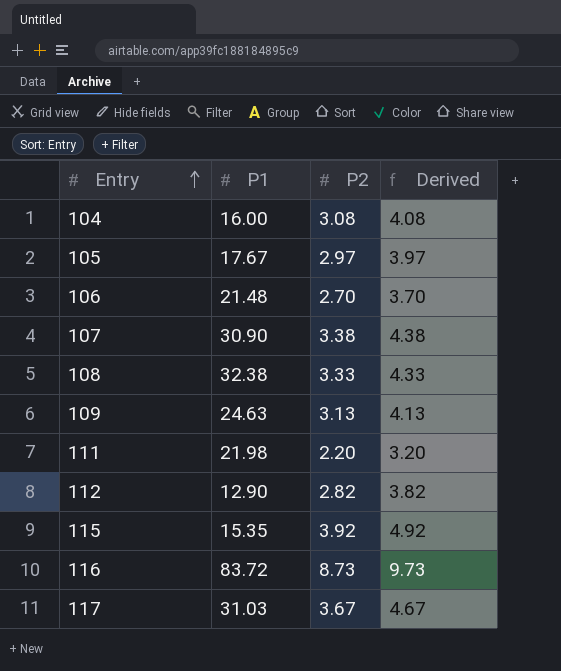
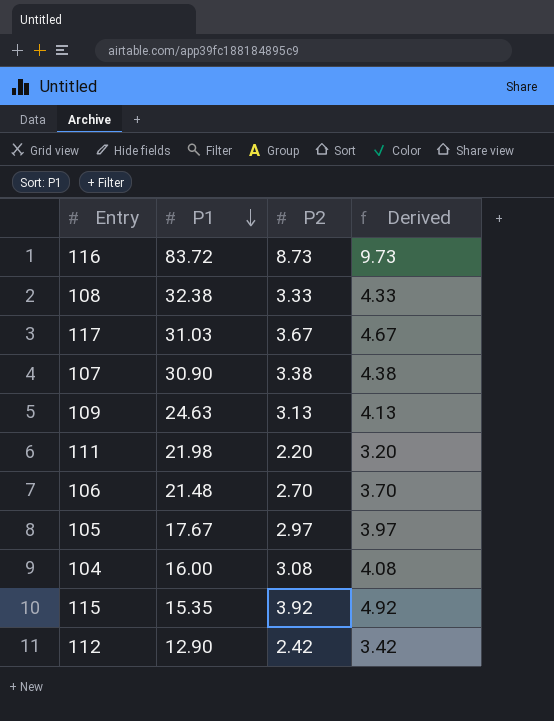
row order: Entry ascending -> P1 descending
112 | P2: 2.82 -> 2.42
112 | Derived: 3.82 -> 3.42

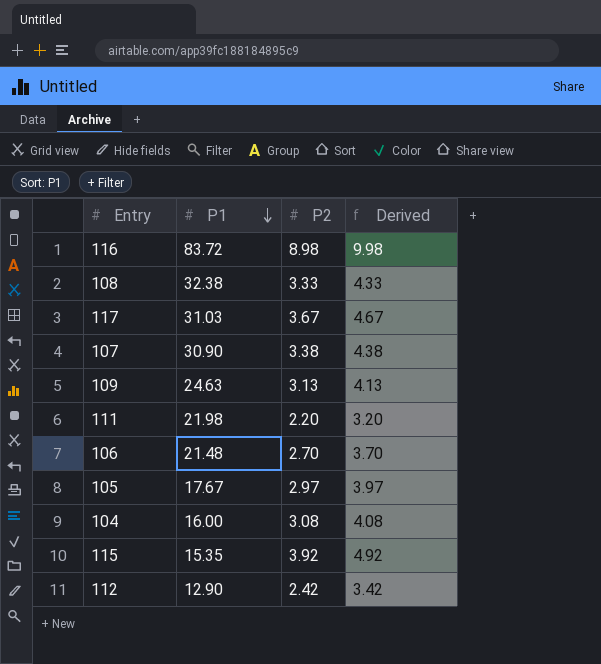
116 | P2: 8.73 -> 8.98
116 | Derived: 9.73 -> 9.98

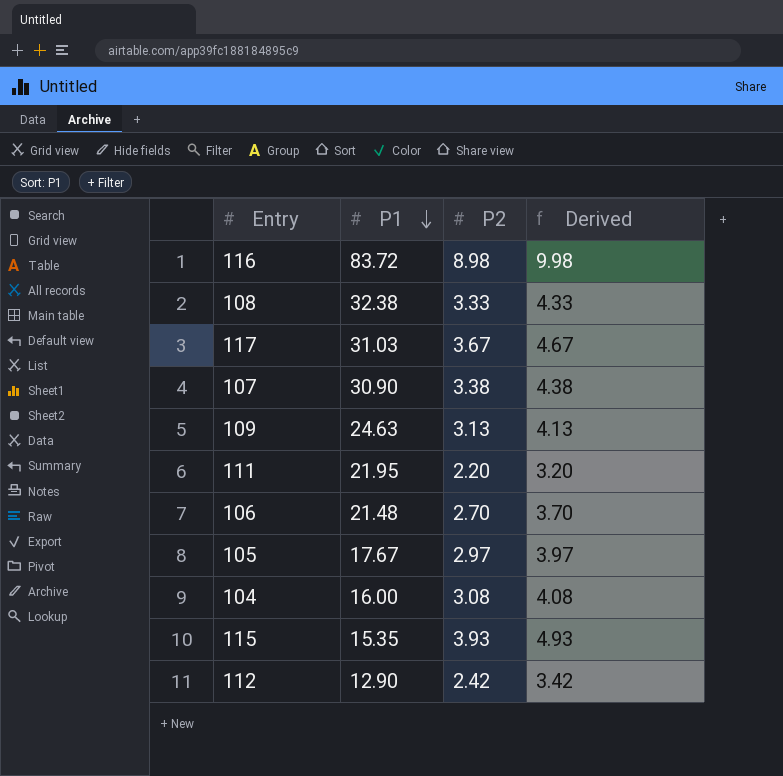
111 | P1: 21.98 -> 21.95
115 | P2: 3.92 -> 3.93
115 | Derived: 4.92 -> 4.93

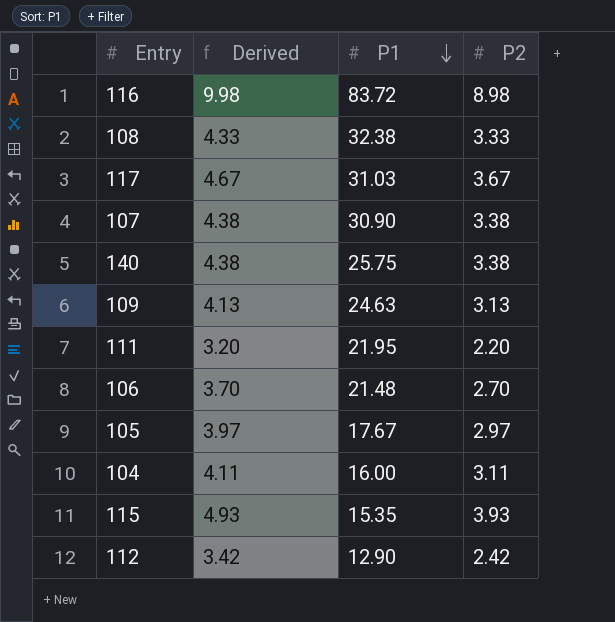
column Derived | position: 4 -> 2
row 140: none -> 4.38 | 25.75 | 3.38
104 | Derived: 4.08 -> 4.11
104 | P2: 3.08 -> 3.11

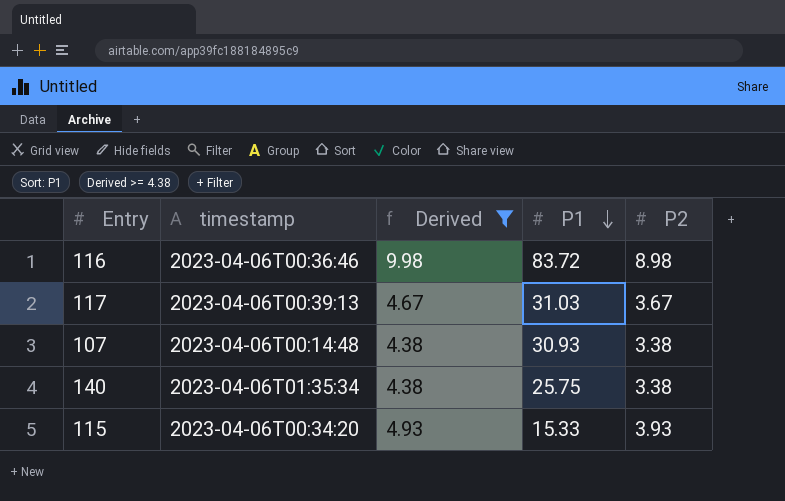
filter: none -> Derived >= 4.38
column timestamp | position: none -> 2
107 | P1: 30.90 -> 30.93
115 | P1: 15.35 -> 15.33

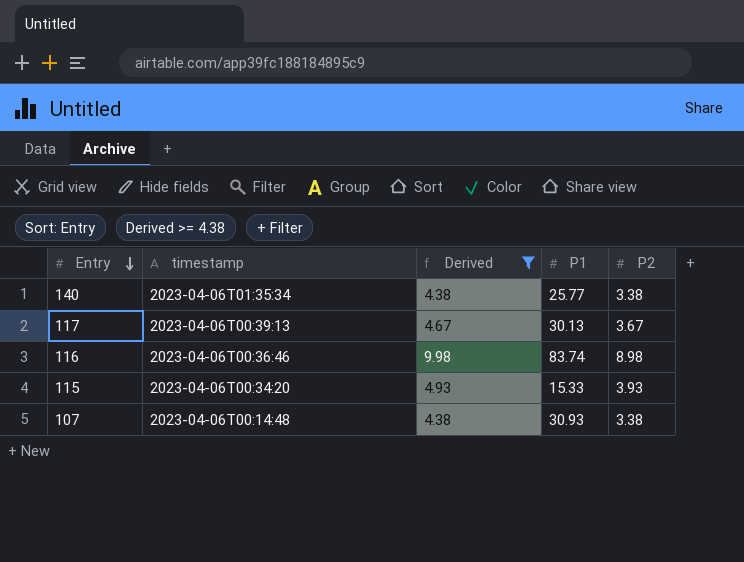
row order: P1 descending -> Entry descending
140 | P1: 25.75 -> 25.77
117 | P1: 31.03 -> 30.13
116 | P1: 83.72 -> 83.74

